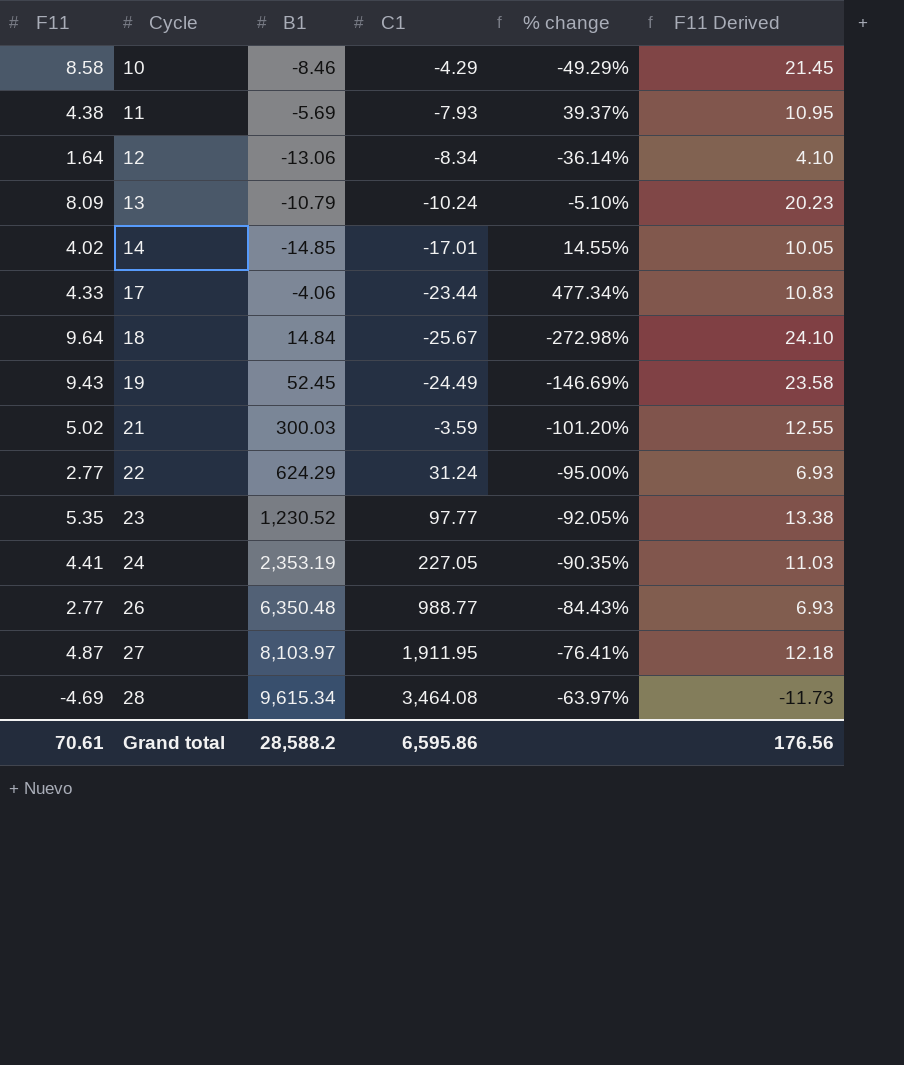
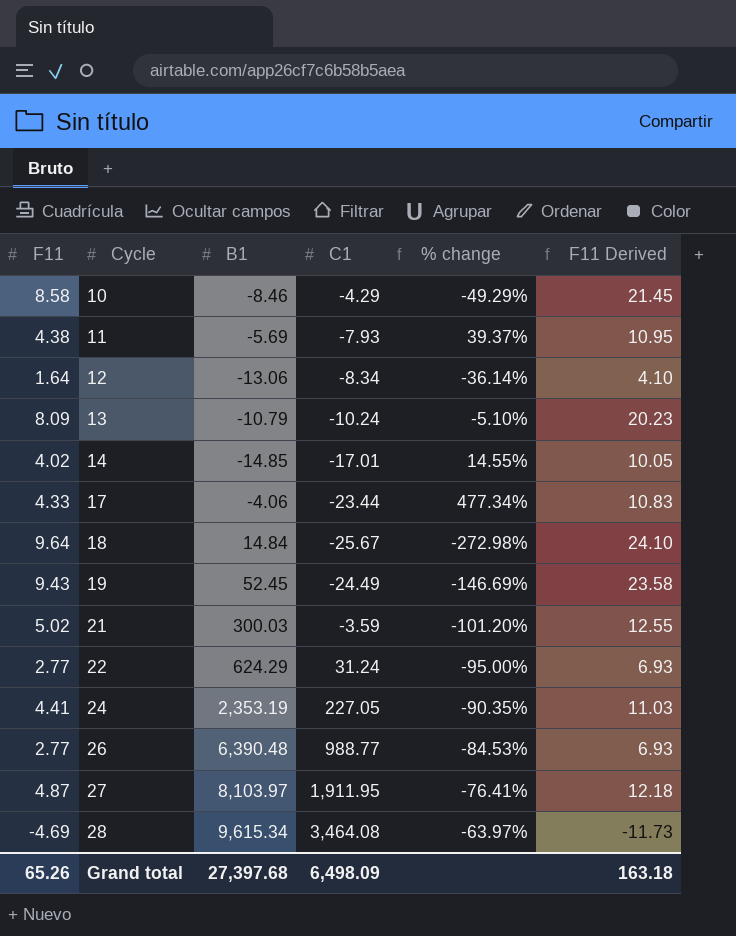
row 23: 5.35 | 1,230.52 | 97.77 | -92.05% | 13.38 -> none
26 | B1: 6,350.48 -> 6,390.48
26 | % change: -84.43% -> -84.53%
Grand total | F11: 70.61 -> 65.26
Grand total | B1: 28,588.2 -> 27,397.68
Grand total | C1: 6,595.86 -> 6,498.09
Grand total | F11 Derived: 176.56 -> 163.18

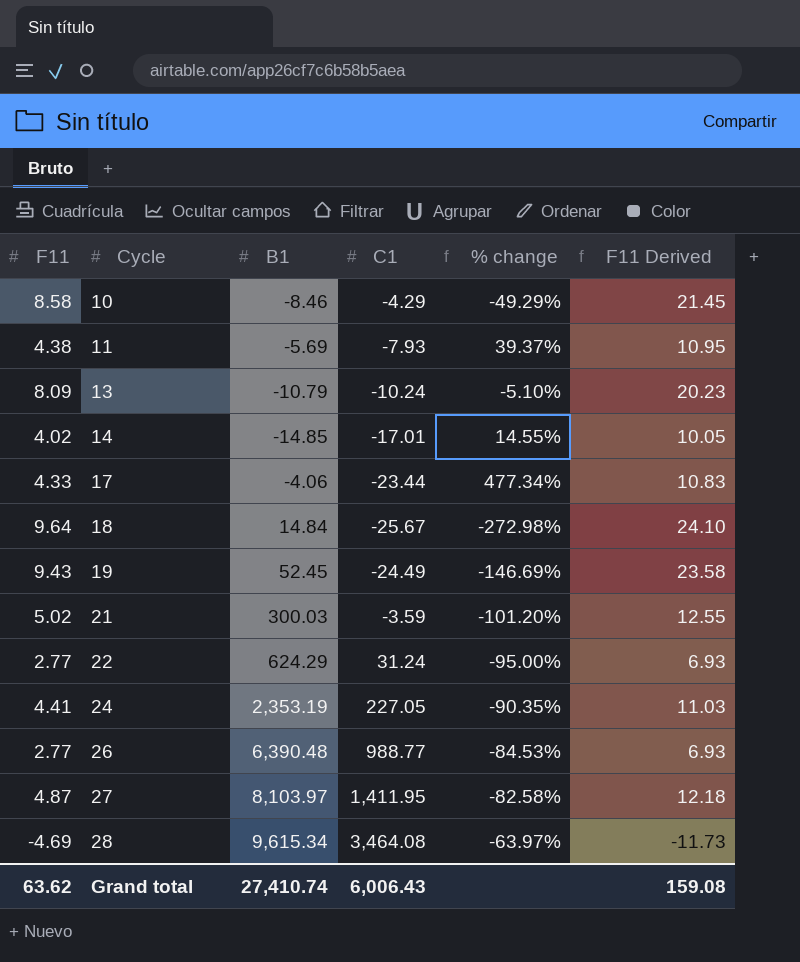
row 12: 1.64 | -13.06 | -8.34 | -36.14% | 4.10 -> none
27 | C1: 1,911.95 -> 1,411.95
27 | % change: -76.41% -> -82.58%
Grand total | F11: 65.26 -> 63.62
Grand total | B1: 27,397.68 -> 27,410.74
Grand total | C1: 6,498.09 -> 6,006.43
Grand total | F11 Derived: 163.18 -> 159.08

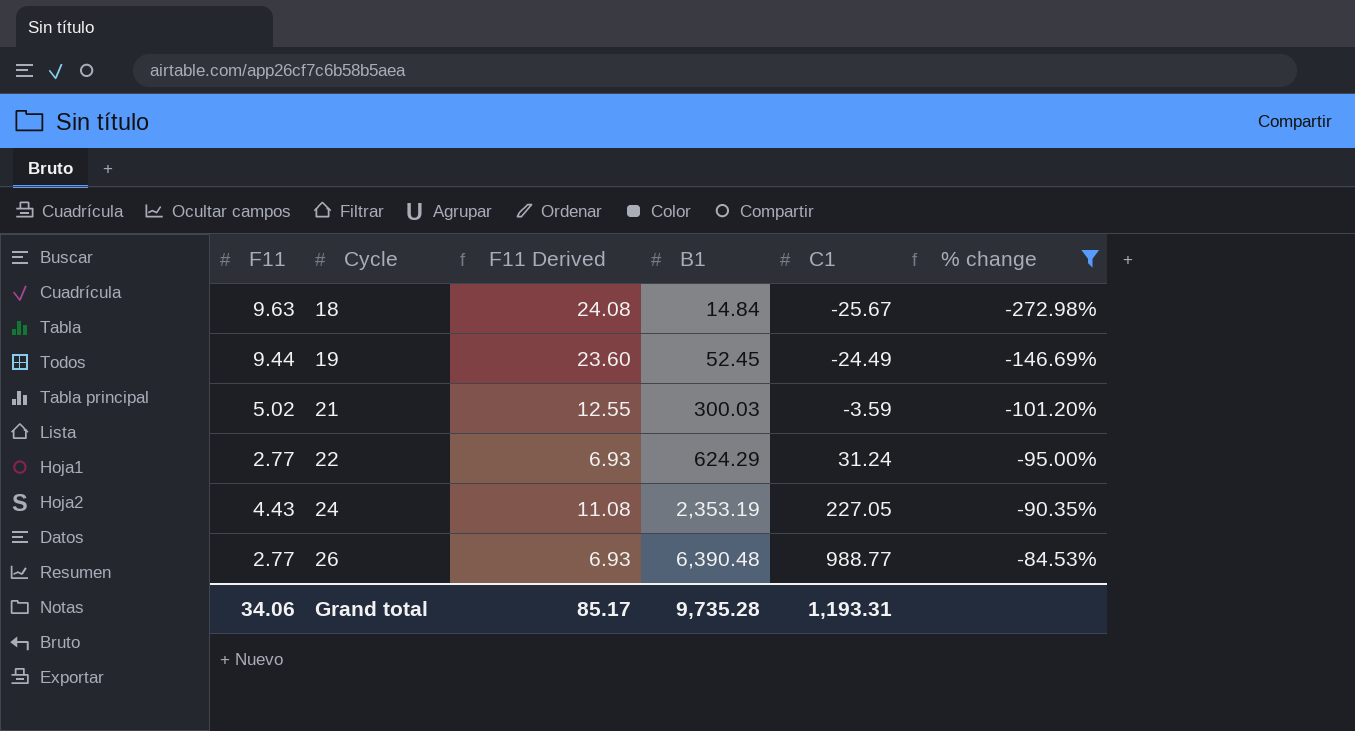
filter: none -> % change <= -84.53%
column F11 Derived | position: 6 -> 3
18 | F11: 9.64 -> 9.63
18 | F11 Derived: 24.10 -> 24.08
19 | F11: 9.43 -> 9.44
19 | F11 Derived: 23.58 -> 23.60
24 | F11: 4.41 -> 4.43
24 | F11 Derived: 11.03 -> 11.08
Grand total | F11: 63.62 -> 34.06
Grand total | F11 Derived: 159.08 -> 85.17
Grand total | B1: 27,410.74 -> 9,735.28
Grand total | C1: 6,006.43 -> 1,193.31

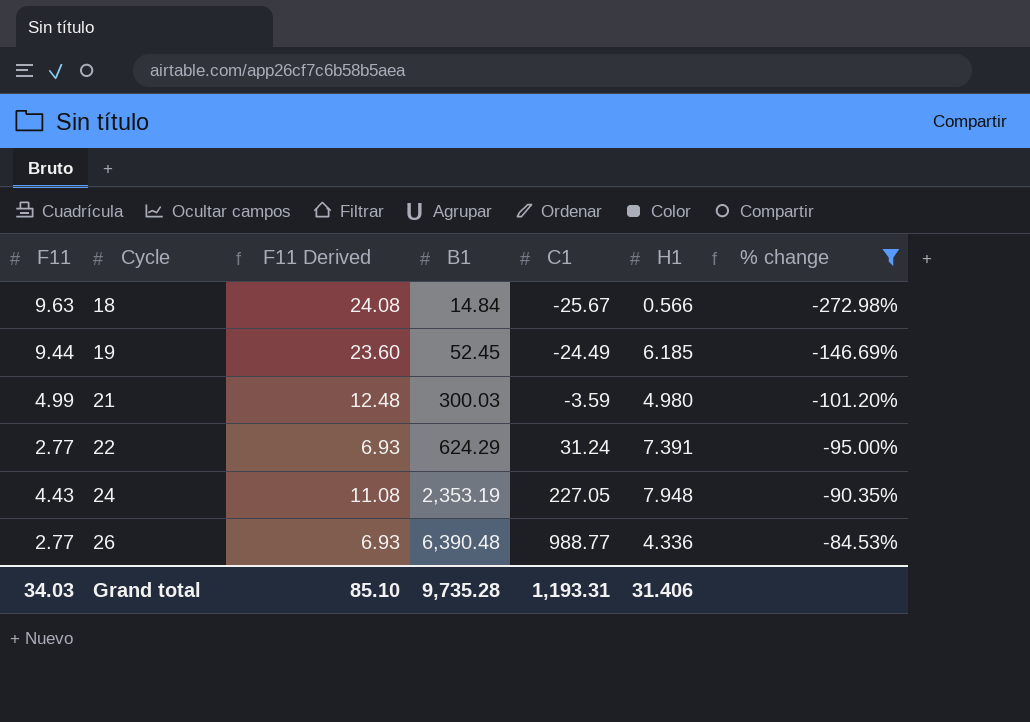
column H1 | position: none -> 6
21 | F11: 5.02 -> 4.99
21 | F11 Derived: 12.55 -> 12.48
Grand total | F11: 34.06 -> 34.03
Grand total | F11 Derived: 85.17 -> 85.10

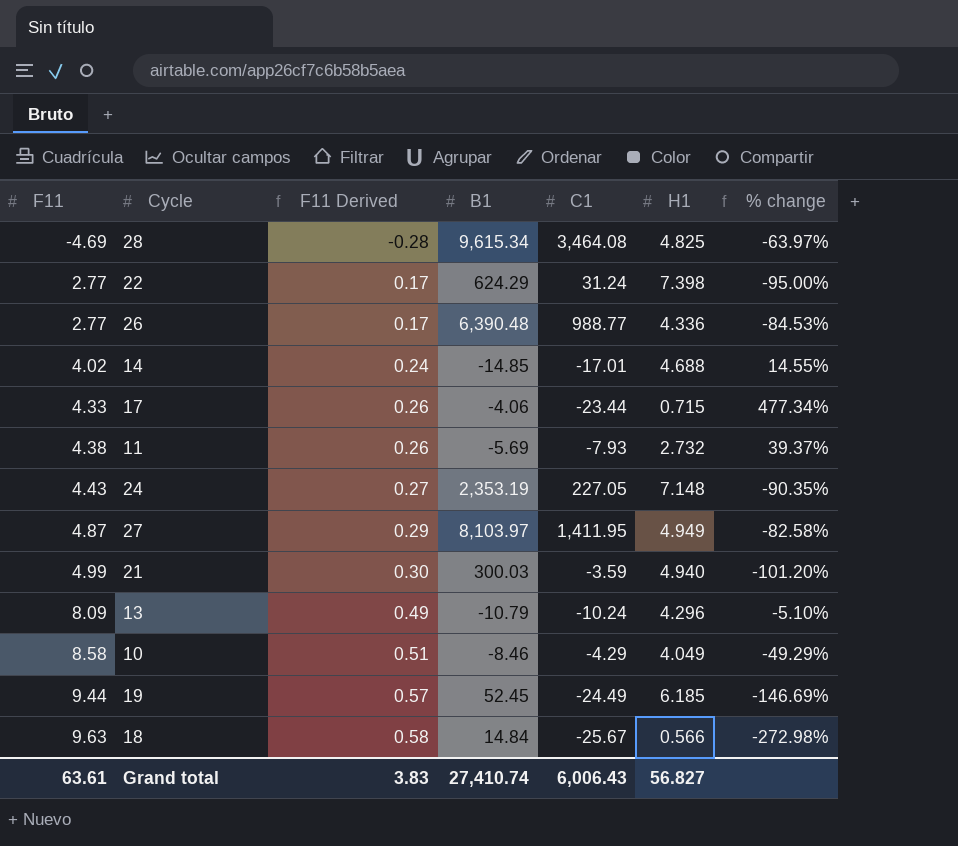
filter: % change <= -84.53% -> none
row order: Cycle ascending -> F11 ascending
column F11 Derived | formula: [F11] * 2.5 -> [F11] * 0.06
22 | H1: 7.391 -> 7.398
24 | H1: 7.948 -> 7.148
21 | H1: 4.980 -> 4.940
Grand total | F11: 34.03 -> 63.61
Grand total | F11 Derived: 85.10 -> 3.83
Grand total | B1: 9,735.28 -> 27,410.74
Grand total | C1: 1,193.31 -> 6,006.43
Grand total | H1: 31.406 -> 56.827

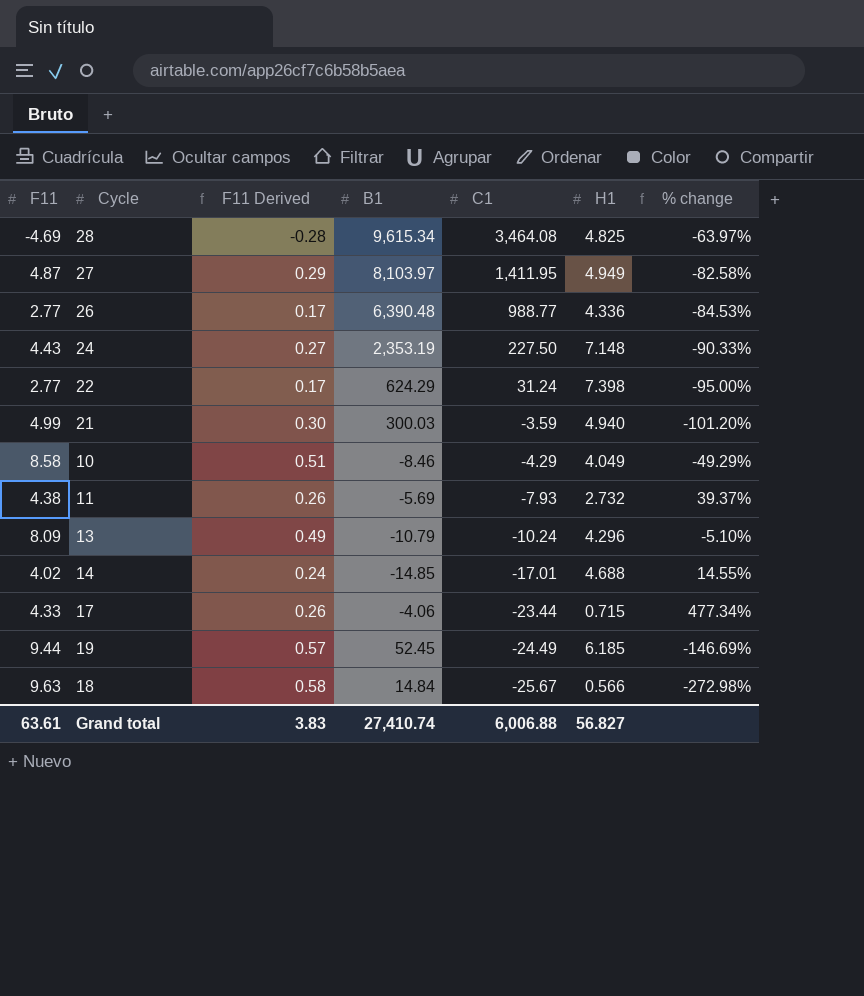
row order: F11 ascending -> C1 descending
24 | C1: 227.05 -> 227.50
24 | % change: -90.35% -> -90.33%
Grand total | C1: 6,006.43 -> 6,006.88

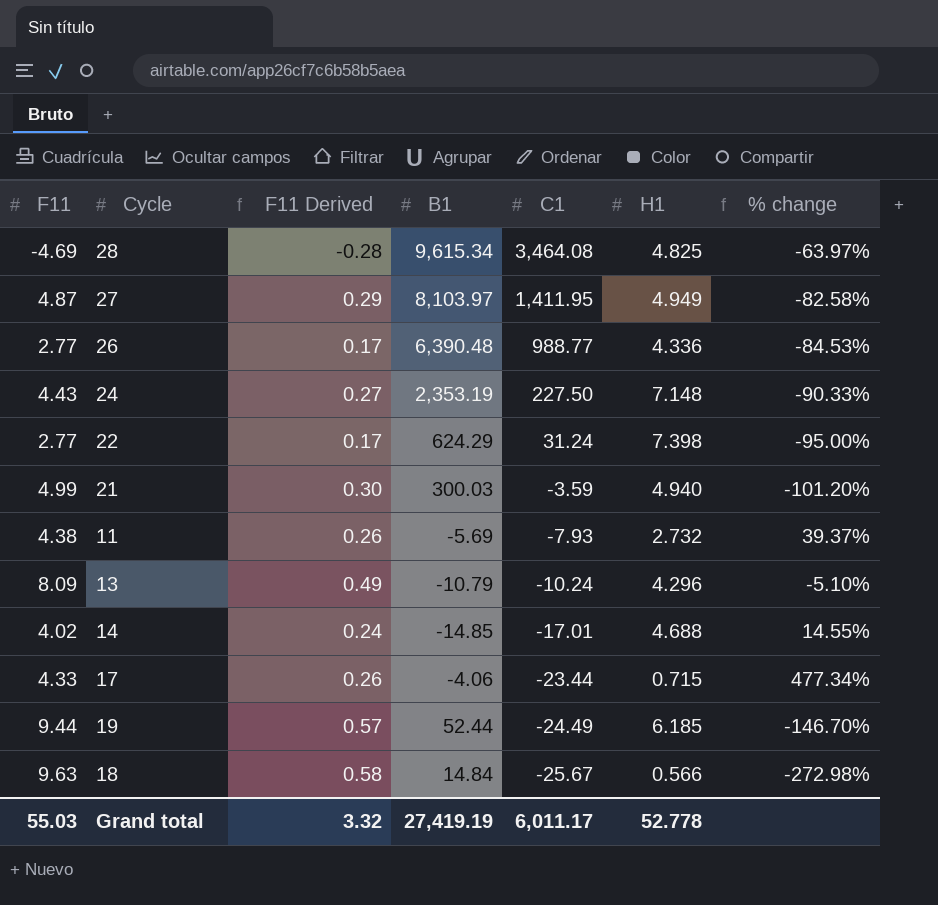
row 10: 8.58 | 0.51 | -8.46 | -4.29 | 4.049 | -49.29% -> none
19 | B1: 52.45 -> 52.44
19 | % change: -146.69% -> -146.70%
Grand total | F11: 63.61 -> 55.03
Grand total | F11 Derived: 3.83 -> 3.32
Grand total | B1: 27,410.74 -> 27,419.19
Grand total | C1: 6,006.88 -> 6,011.17
Grand total | H1: 56.827 -> 52.778

